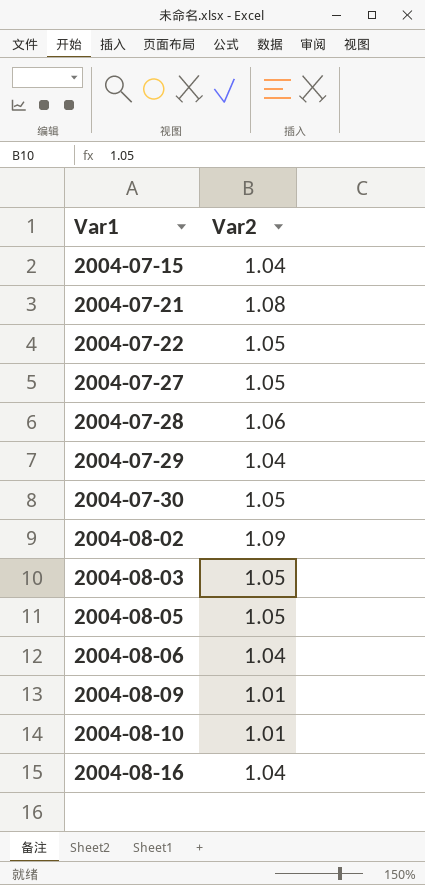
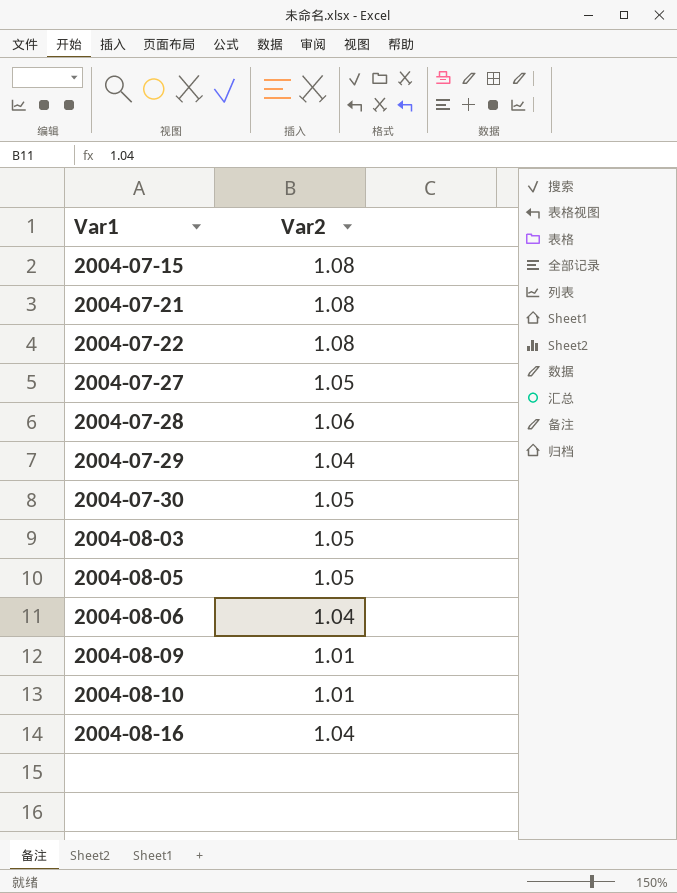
row 2004-08-02: 1.09 -> none
2004-07-15 | Var2: 1.04 -> 1.08
2004-07-22 | Var2: 1.05 -> 1.08

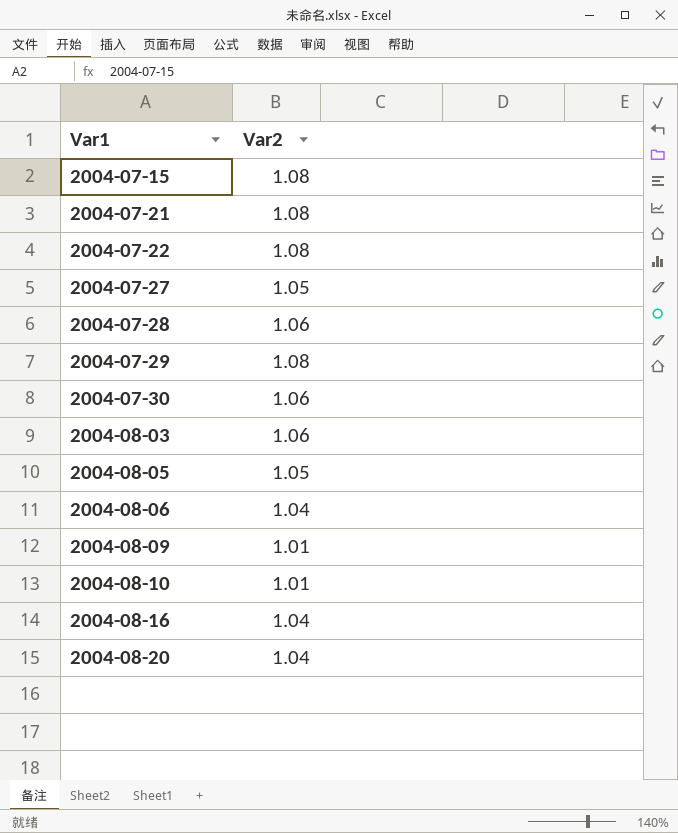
2004-07-29 | Var2: 1.04 -> 1.08
2004-07-30 | Var2: 1.05 -> 1.06
2004-08-03 | Var2: 1.05 -> 1.06
row 2004-08-20: none -> 1.04

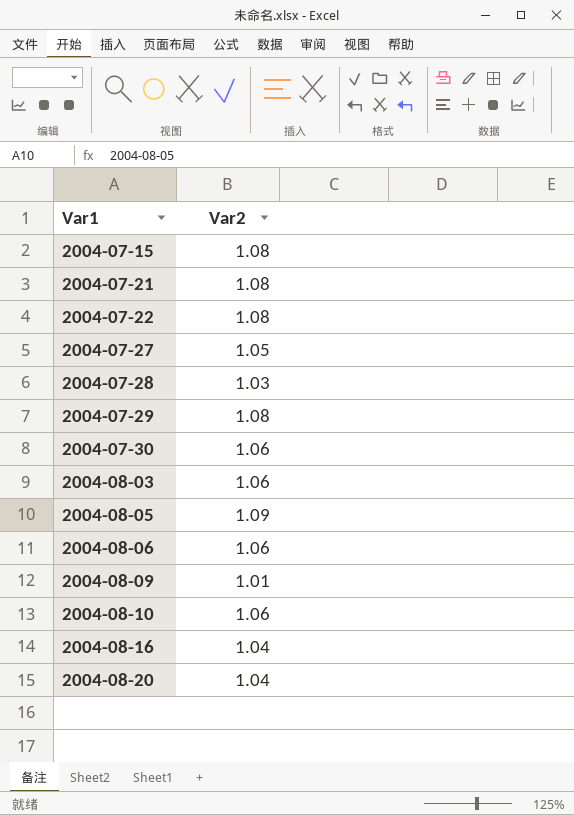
2004-07-28 | Var2: 1.06 -> 1.03
2004-08-05 | Var2: 1.05 -> 1.09
2004-08-06 | Var2: 1.04 -> 1.06
2004-08-10 | Var2: 1.01 -> 1.06

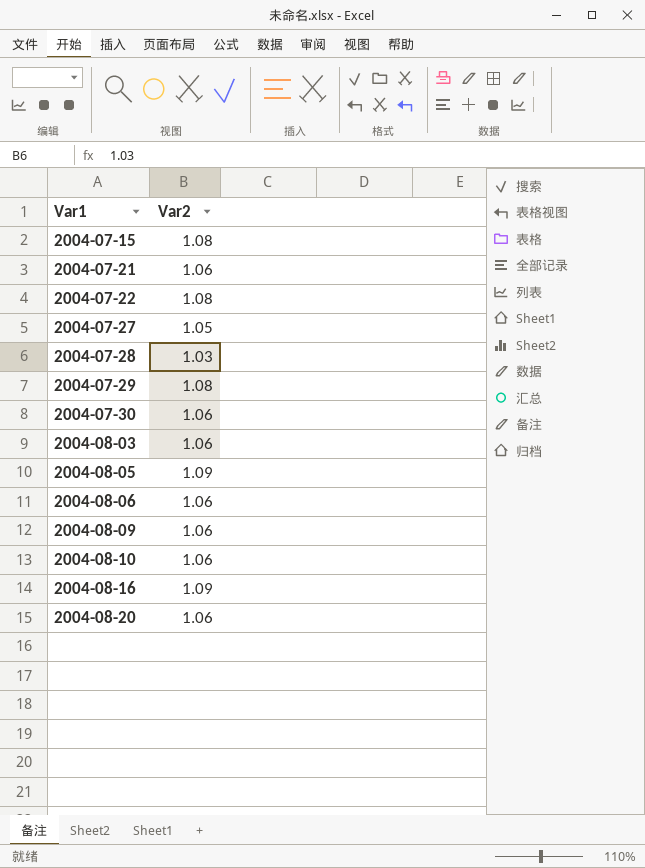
2004-07-21 | Var2: 1.08 -> 1.06
2004-08-09 | Var2: 1.01 -> 1.06
2004-08-16 | Var2: 1.04 -> 1.09
2004-08-20 | Var2: 1.04 -> 1.06

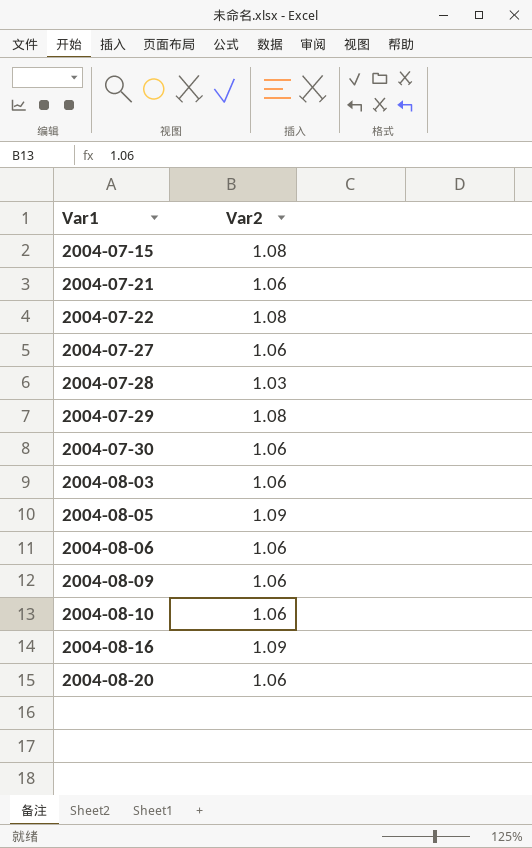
2004-07-27 | Var2: 1.05 -> 1.06

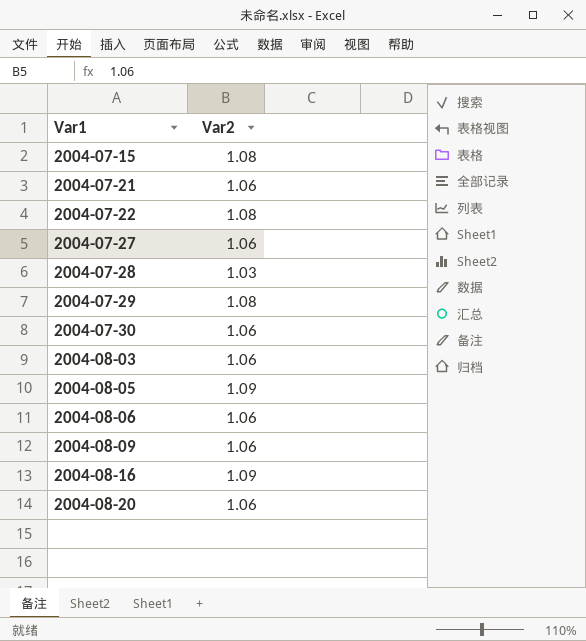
row 2004-08-10: 1.06 -> none

